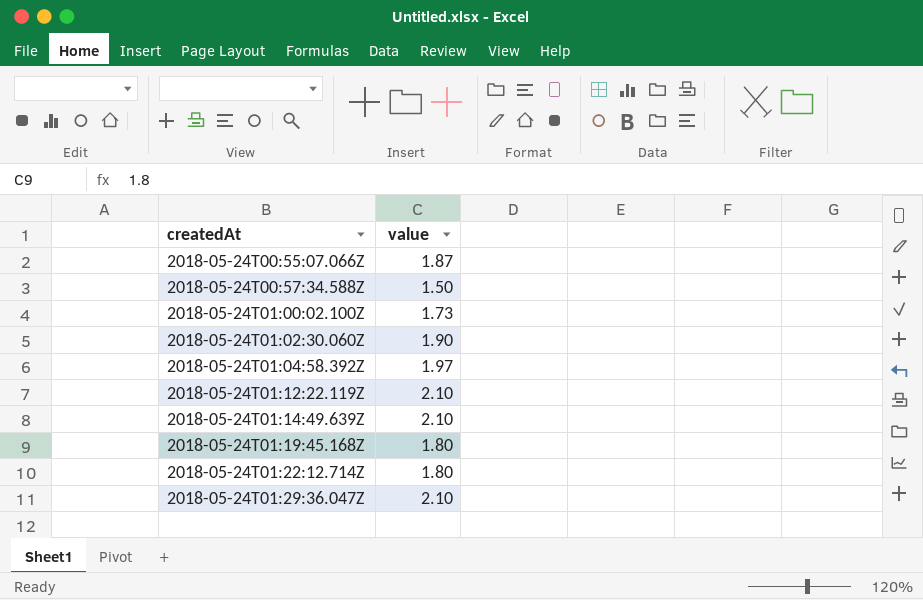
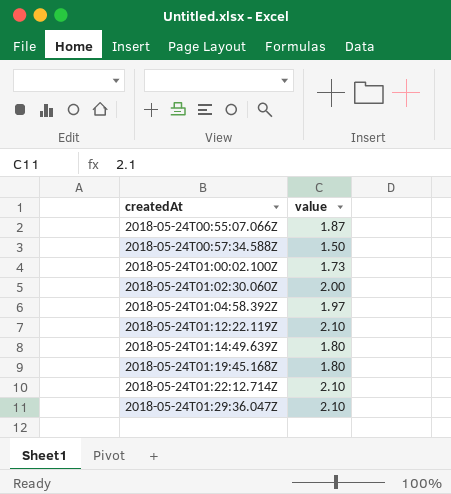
2018-05-24T01:02:30.060Z | value: 1.90 -> 2.00
2018-05-24T01:14:49.639Z | value: 2.10 -> 1.80
2018-05-24T01:22:12.714Z | value: 1.80 -> 2.10

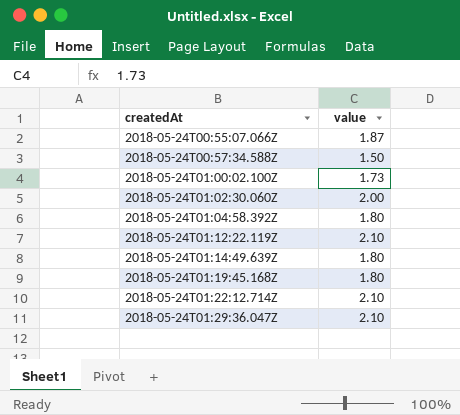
2018-05-24T01:04:58.392Z | value: 1.97 -> 1.80

